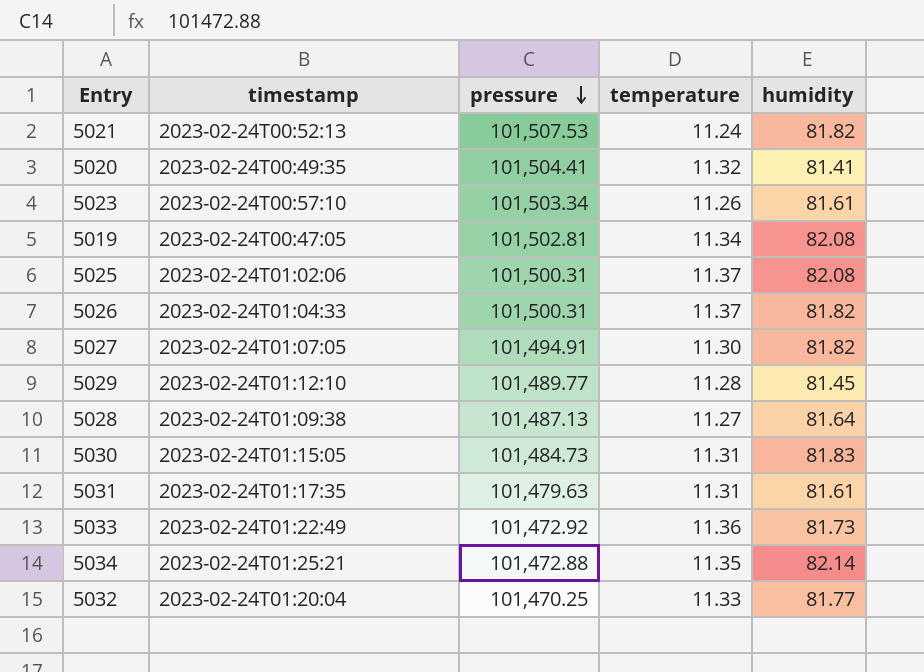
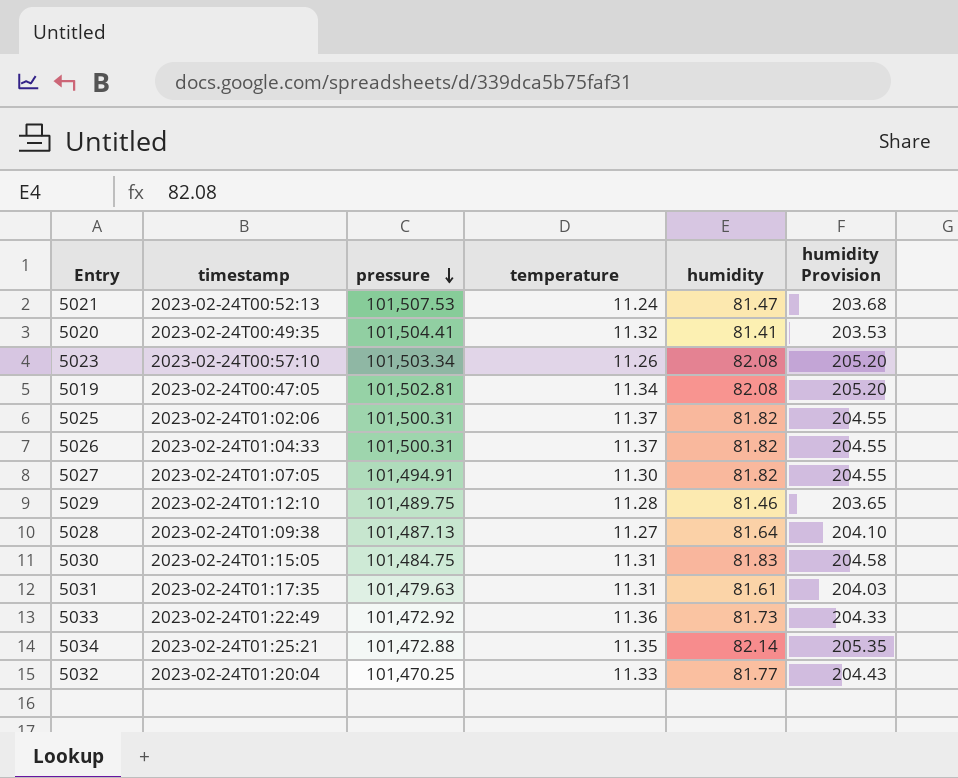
column humidity Provision | formula: none -> [humidity] * 2.5
5021 | humidity: 81.82 -> 81.47
5023 | humidity: 81.61 -> 82.08
5025 | humidity: 82.08 -> 81.82
5029 | pressure: 101,489.77 -> 101,489.75
5029 | humidity: 81.45 -> 81.46
5030 | pressure: 101,484.73 -> 101,484.75

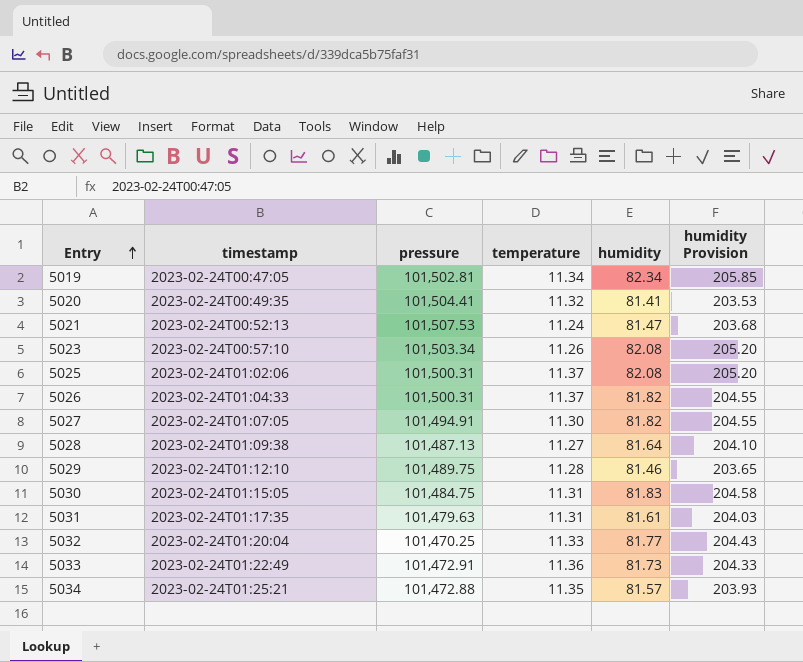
row order: pressure descending -> Entry ascending
5019 | humidity: 82.08 -> 82.34
5019 | humidity Provision: 205.20 -> 205.85
5025 | humidity: 81.82 -> 82.08
5025 | humidity Provision: 204.55 -> 205.20
5033 | pressure: 101,472.92 -> 101,472.91
5034 | humidity: 82.14 -> 81.57
5034 | humidity Provision: 205.35 -> 203.93

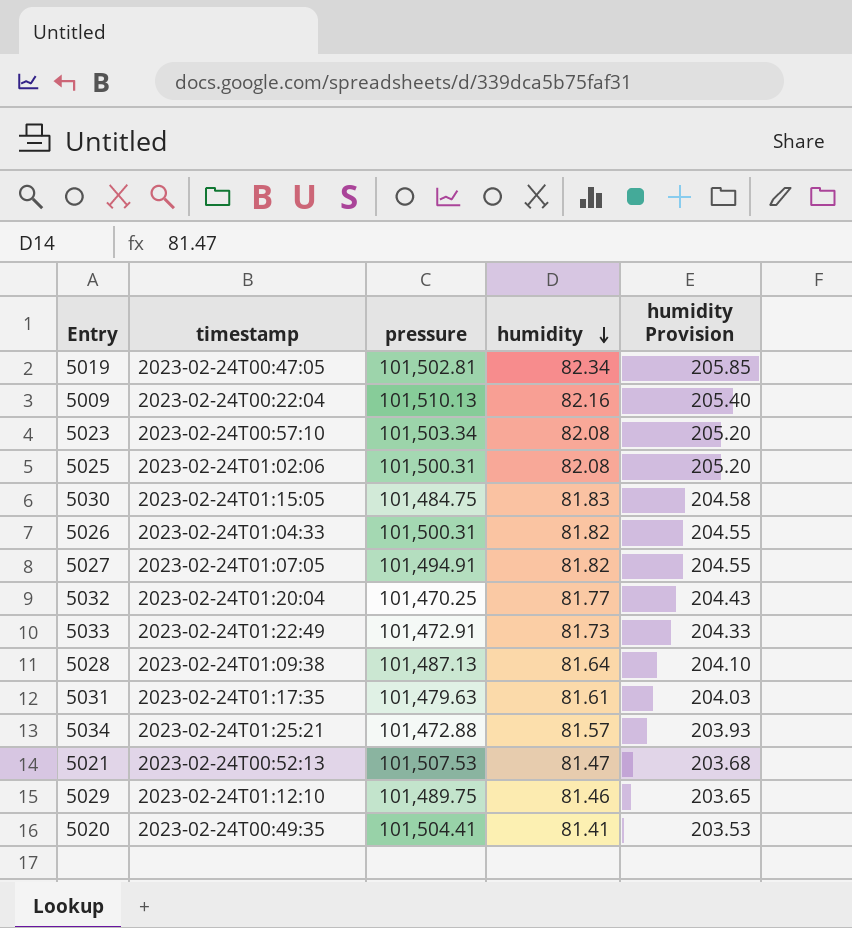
row order: Entry ascending -> humidity descending
column temperature | position: 4 -> none
row 5009: none -> 2023-02-24T00:22:04 | 101,510.13 | 82.16 | 205.40

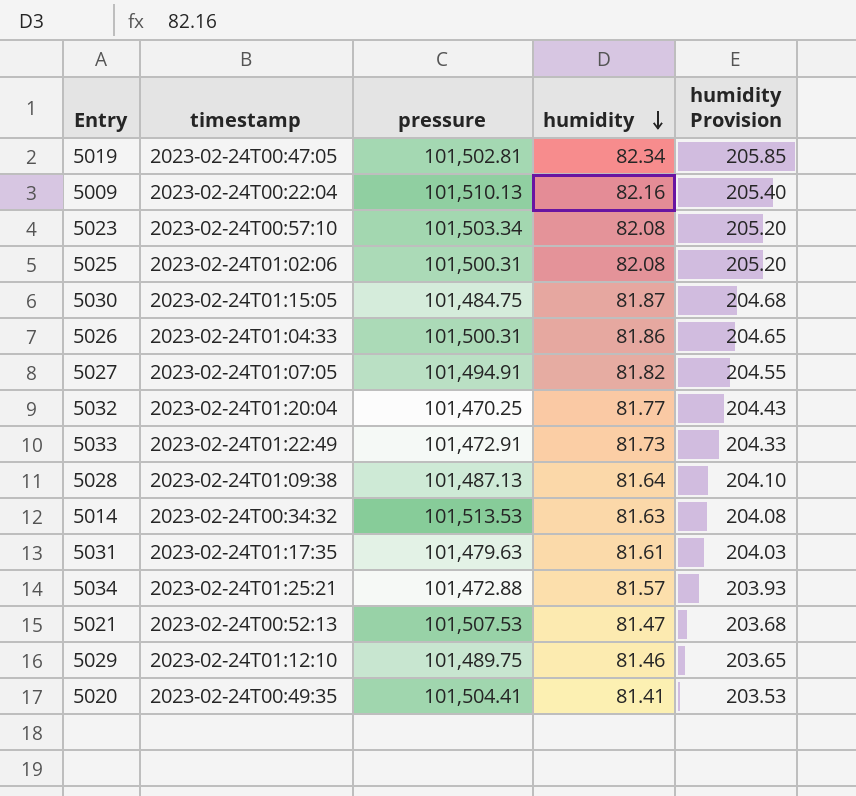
5030 | humidity: 81.83 -> 81.87
5030 | humidity Provision: 204.58 -> 204.68
5026 | humidity: 81.82 -> 81.86
5026 | humidity Provision: 204.55 -> 204.65
row 5014: none -> 2023-02-24T00:34:32 | 101,513.53 | 81.63 | 204.08

